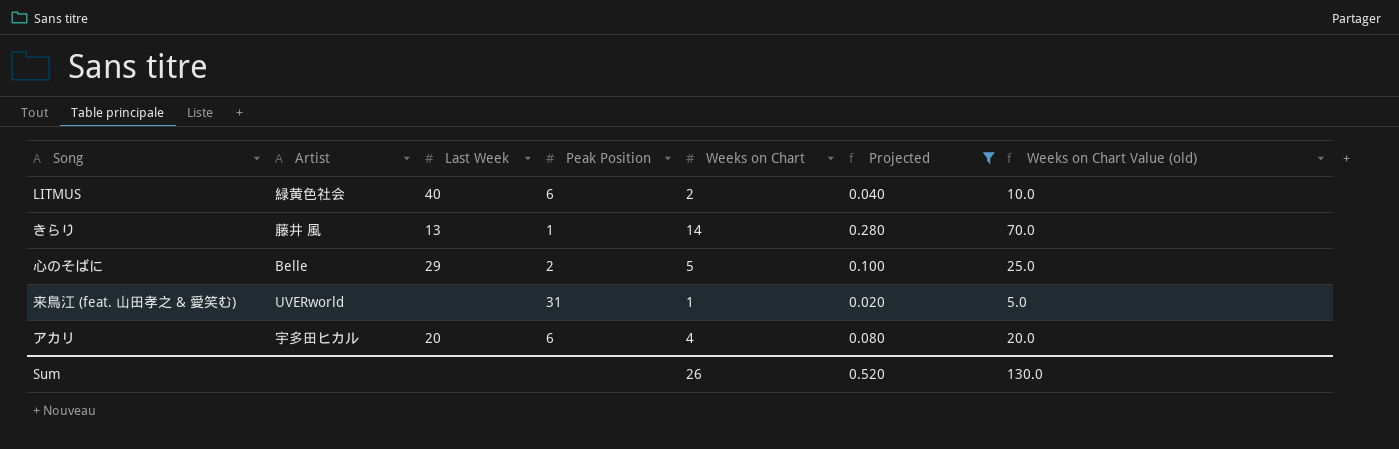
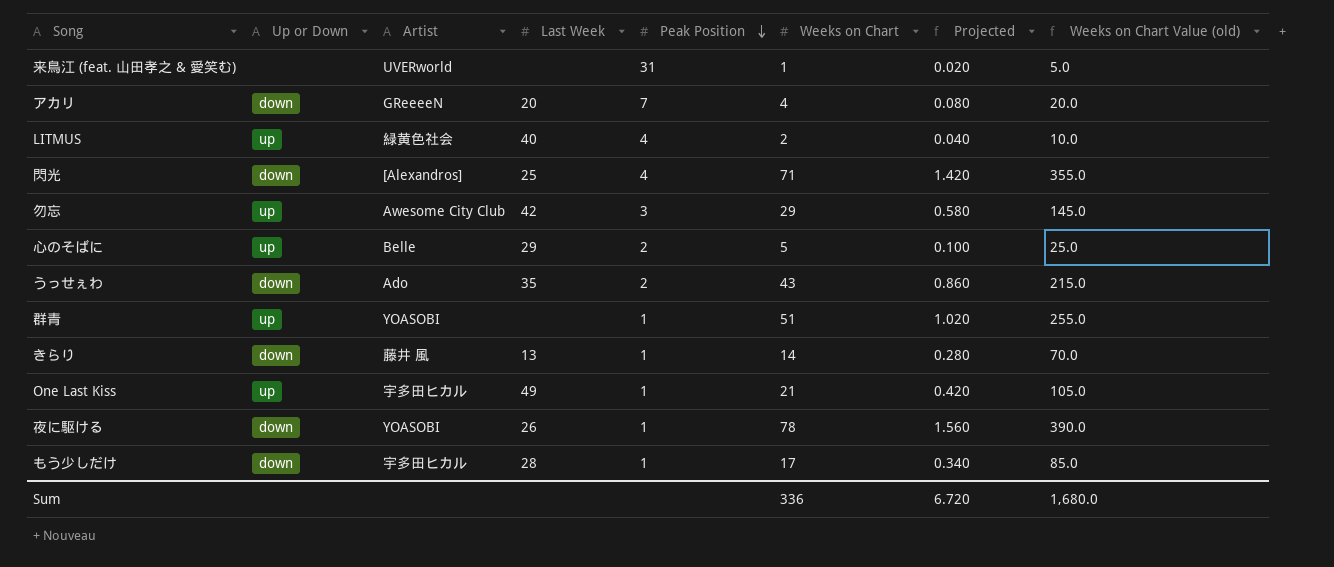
filter: Projected <= 0.280 -> none
row order: none -> Peak Position descending
column Up or Down | position: none -> 2
アカリ | Artist: 宇多田ヒカル -> GReeeeN
アカリ | Peak Position: 6 -> 7
LITMUS | Peak Position: 6 -> 4
Sum | Weeks on Chart: 26 -> 336
Sum | Projected: 0.520 -> 6.720
Sum | Weeks on Chart Value (old): 130.0 -> 1,680.0

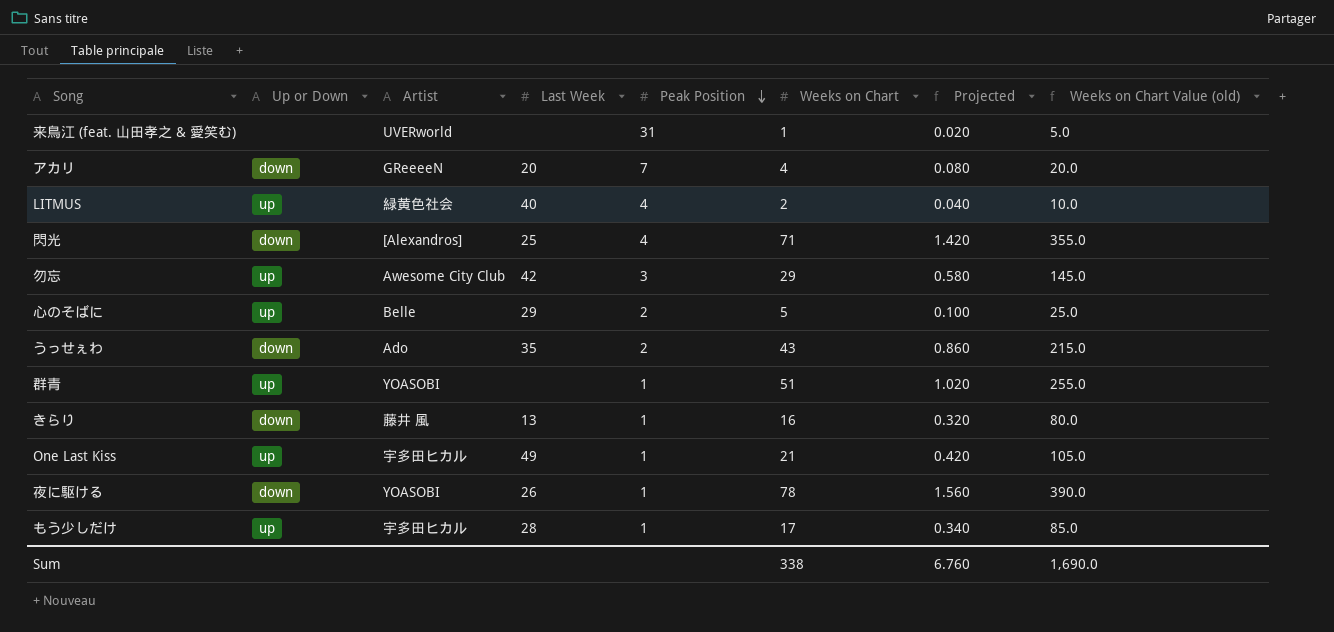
きらり | Weeks on Chart: 14 -> 16
きらり | Projected: 0.280 -> 0.320
きらり | Weeks on Chart Value (old): 70.0 -> 80.0
もう少しだけ | Up or Down: down -> up
Sum | Weeks on Chart: 336 -> 338
Sum | Projected: 6.720 -> 6.760
Sum | Weeks on Chart Value (old): 1,680.0 -> 1,690.0

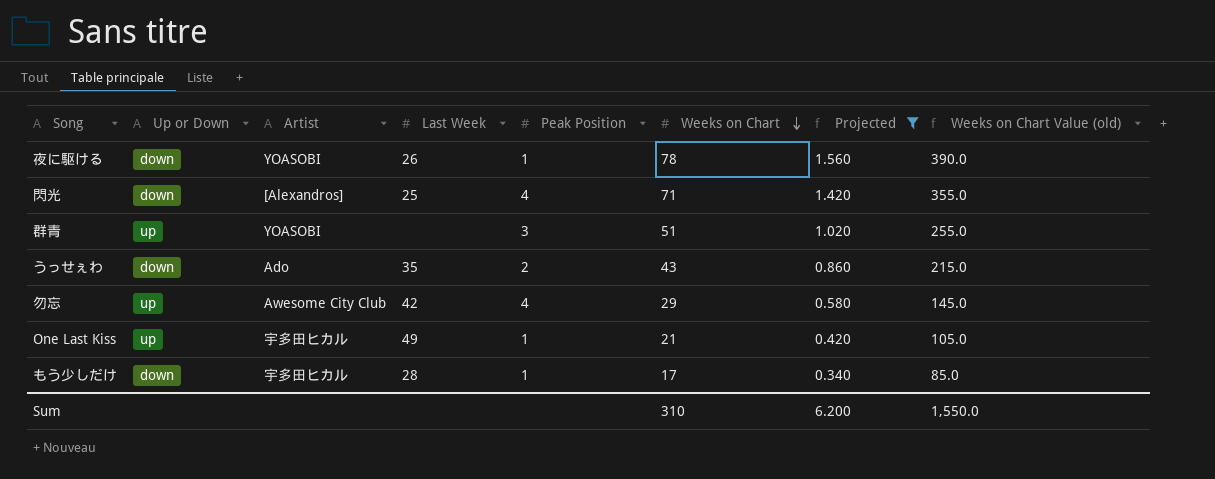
filter: none -> Projected >= 0.340
row order: Peak Position descending -> Weeks on Chart descending
群青 | Peak Position: 1 -> 3
勿忘 | Peak Position: 3 -> 4
もう少しだけ | Up or Down: up -> down
Sum | Weeks on Chart: 338 -> 310
Sum | Projected: 6.760 -> 6.200
Sum | Weeks on Chart Value (old): 1,690.0 -> 1,550.0

